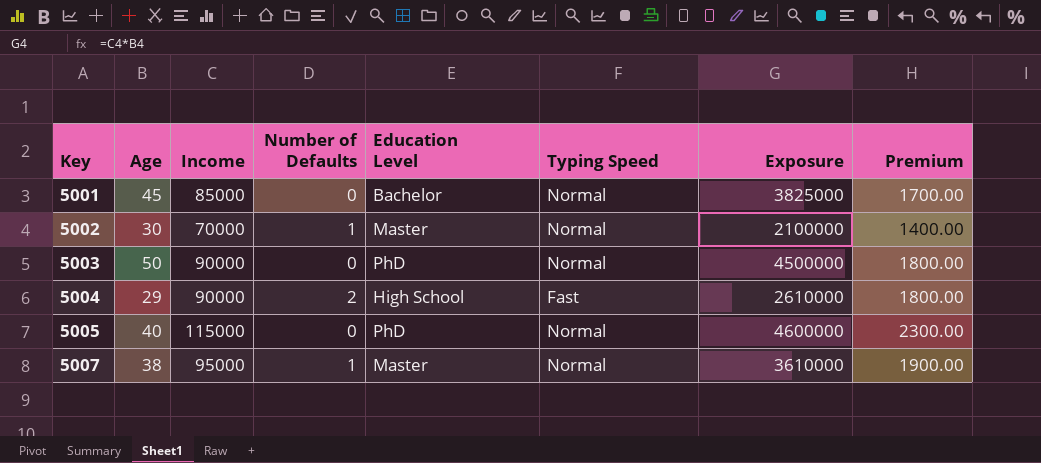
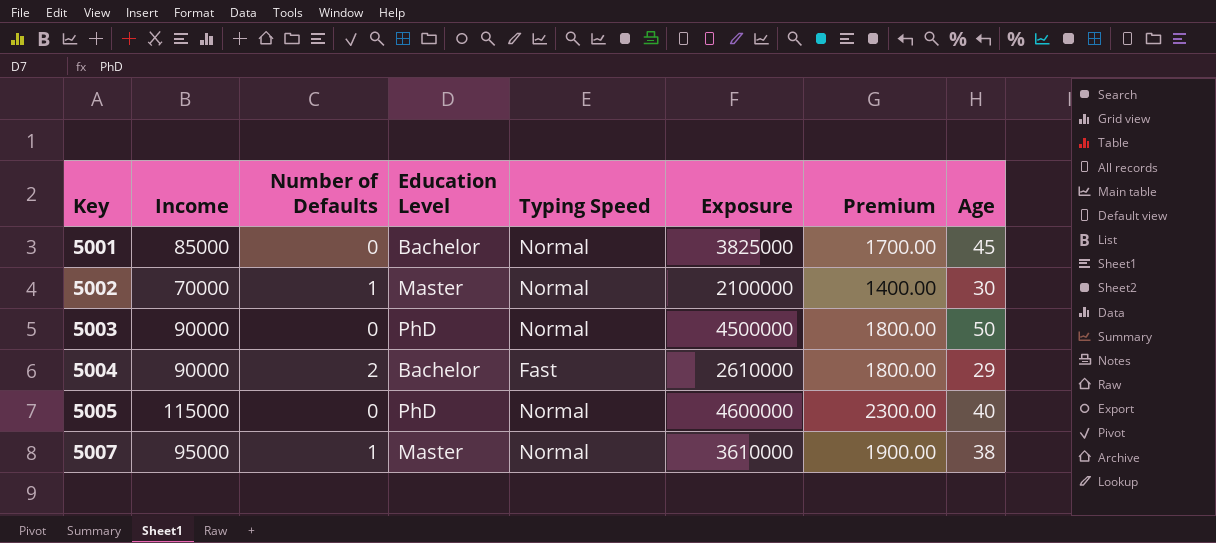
column Age | position: 2 -> 8
5004 | Education Level: High School -> Bachelor

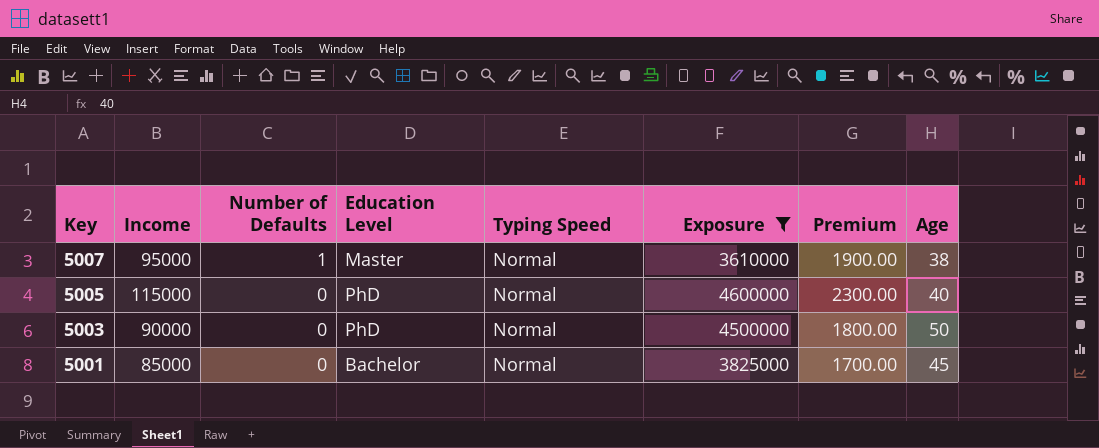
filter: none -> Exposure >= 3610000
row order: Key ascending -> Key descending

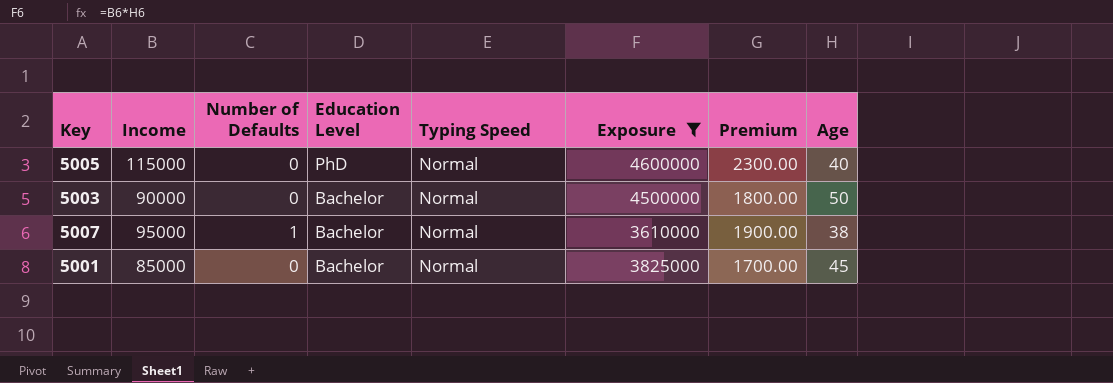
row order: Key descending -> Education Level descending
5003 | Education Level: PhD -> Bachelor
5007 | Education Level: Master -> Bachelor

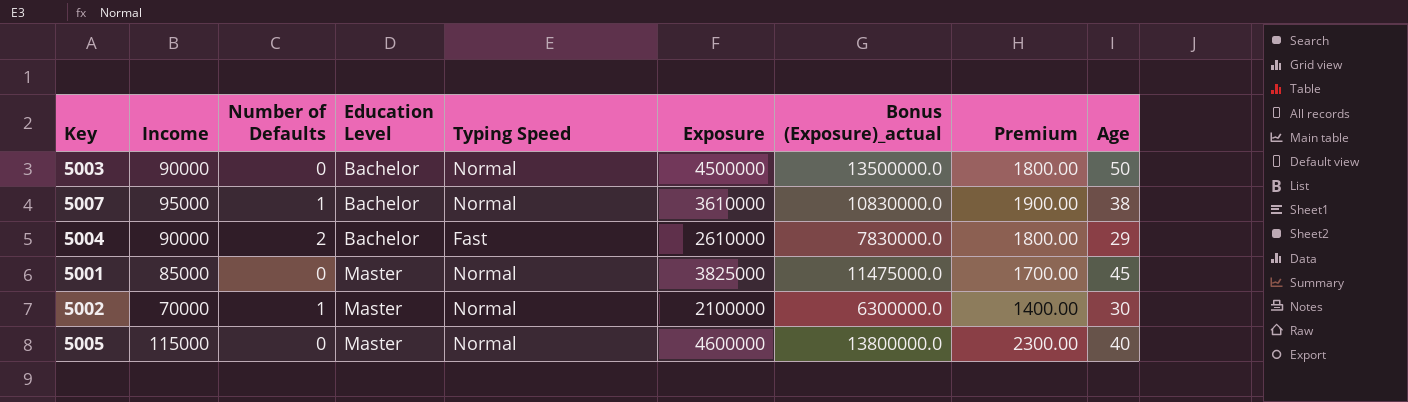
filter: Exposure >= 3610000 -> none
row order: Education Level descending -> Education Level ascending
column Bonus (Exposure)_actual | formula: none -> [Exposure] * 3
5001 | Education Level: Bachelor -> Master
5005 | Education Level: PhD -> Master

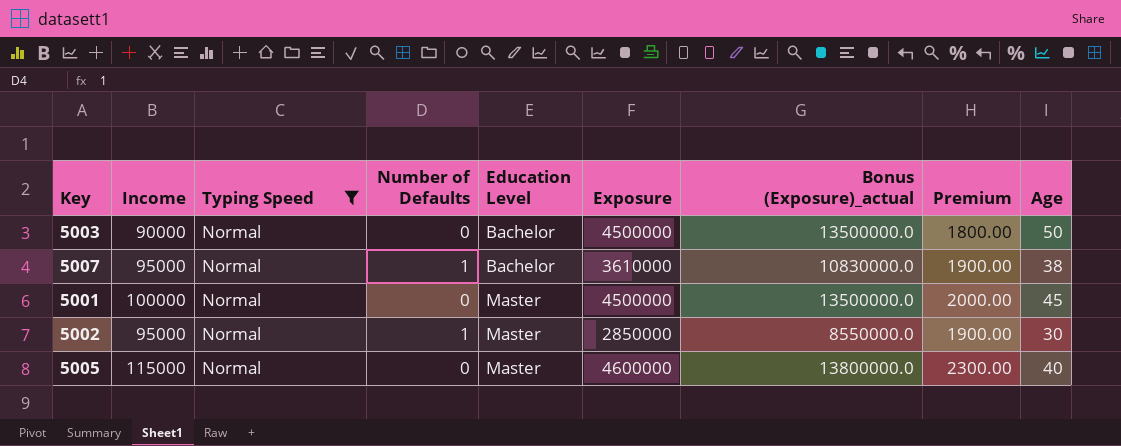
filter: none -> Typing Speed = Normal
column Typing Speed | position: 5 -> 3
5001 | Income: 85000 -> 100000
5001 | Exposure: 3825000 -> 4500000
5001 | Bonus (Exposure)_actual: 11475000.0 -> 13500000.0
5001 | Premium: 1700.00 -> 2000.00
5002 | Income: 70000 -> 95000
5002 | Exposure: 2100000 -> 2850000
5002 | Bonus (Exposure)_actual: 6300000.0 -> 8550000.0
5002 | Premium: 1400.00 -> 1900.00

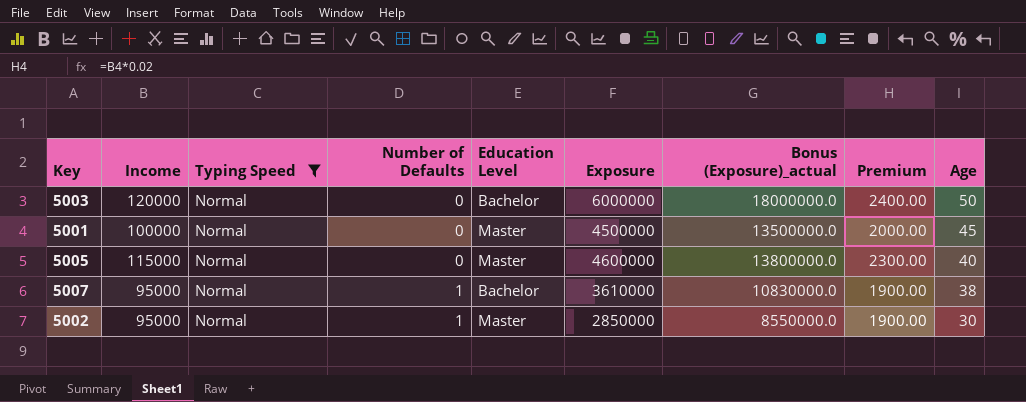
row order: Education Level ascending -> Number of Defaults ascending
5003 | Income: 90000 -> 120000
5003 | Exposure: 4500000 -> 6000000
5003 | Bonus (Exposure)_actual: 13500000.0 -> 18000000.0
5003 | Premium: 1800.00 -> 2400.00

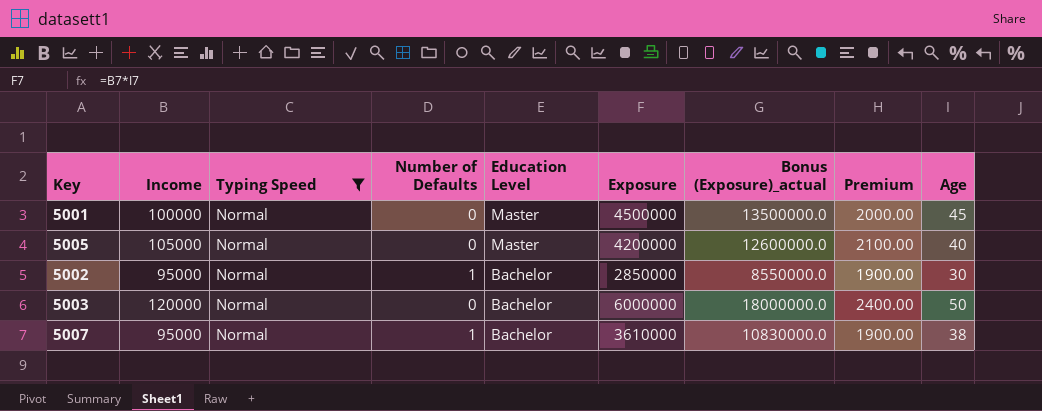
row order: Number of Defaults ascending -> Education Level descending
5005 | Income: 115000 -> 105000
5005 | Exposure: 4600000 -> 4200000
5005 | Bonus (Exposure)_actual: 13800000.0 -> 12600000.0
5005 | Premium: 2300.00 -> 2100.00
5002 | Education Level: Master -> Bachelor

